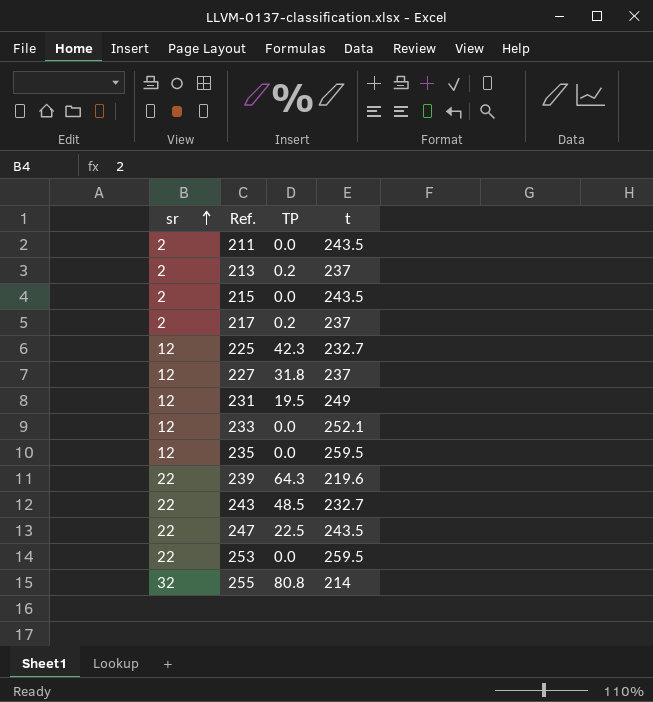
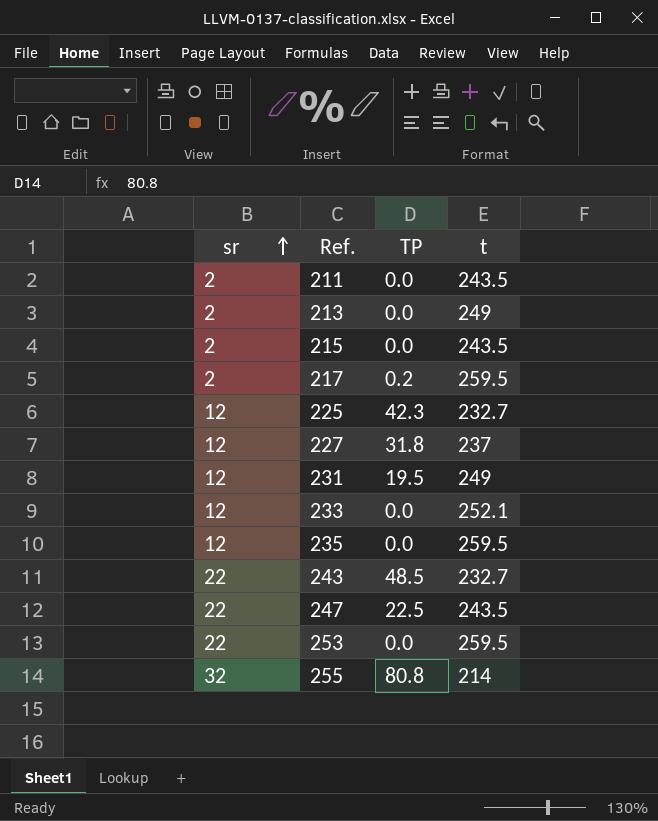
row 239: 22 | 64.3 | 219.6 -> none
213 | TP: 0.2 -> 0.0
213 | t: 237 -> 249
217 | t: 237 -> 259.5

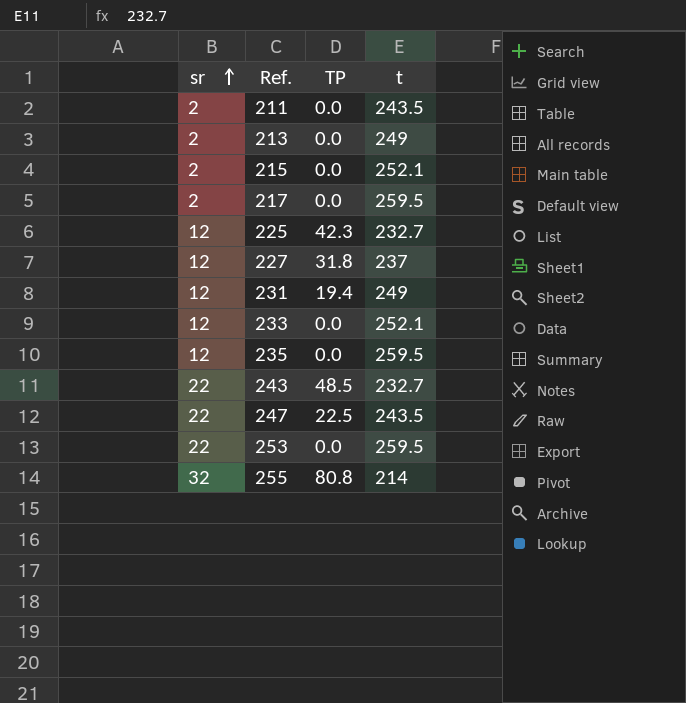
215 | t: 243.5 -> 252.1
217 | TP: 0.2 -> 0.0
231 | TP: 19.5 -> 19.4

